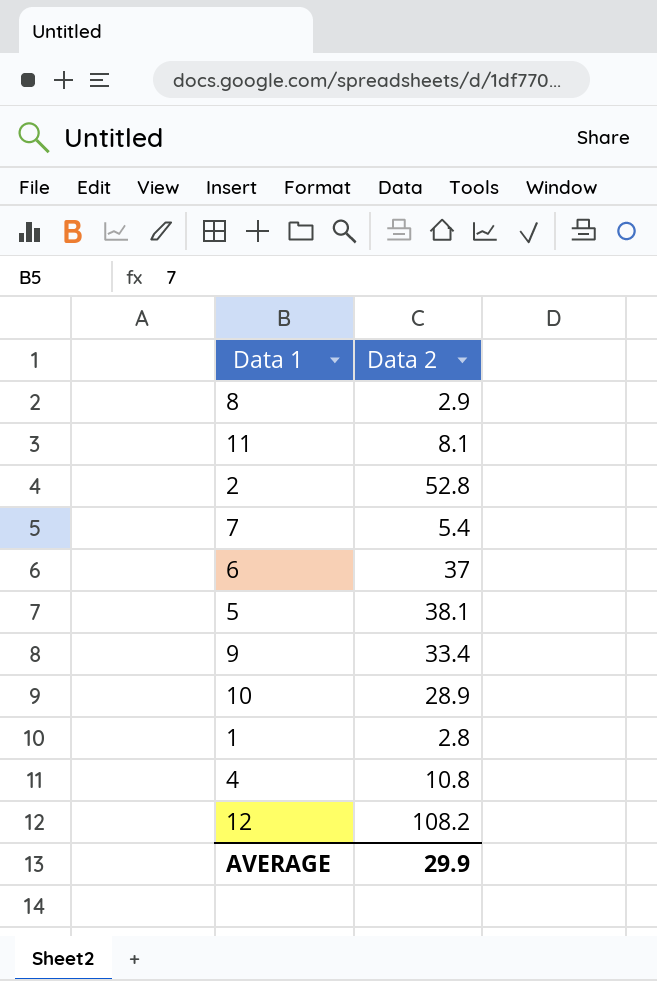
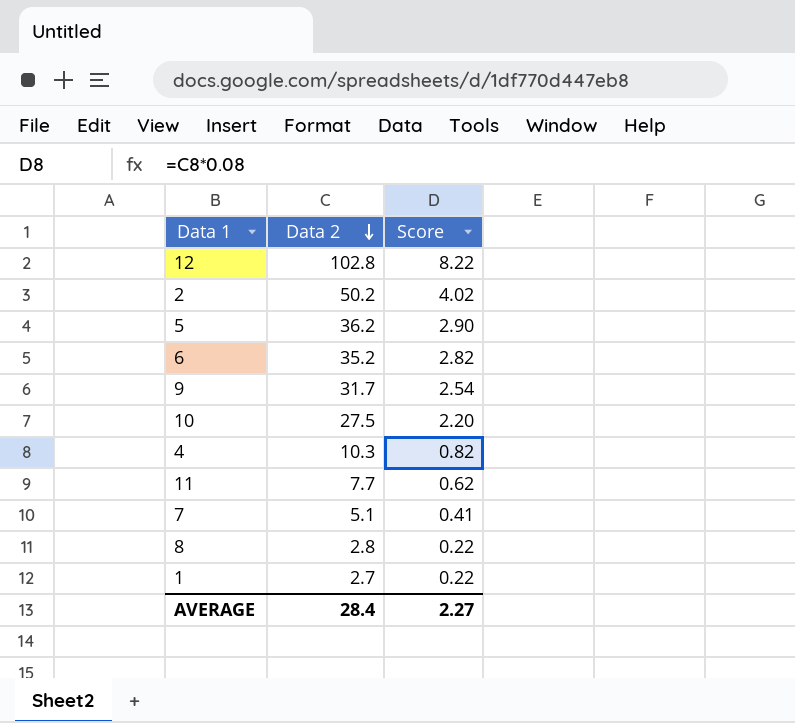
row order: none -> Data 2 descending
column Score | formula: none -> [Data 2] * 0.08
12 | Data 2: 108.2 -> 102.8
2 | Data 2: 52.8 -> 50.2
5 | Data 2: 38.1 -> 36.2
6 | Data 2: 37 -> 35.2
9 | Data 2: 33.4 -> 31.7
10 | Data 2: 28.9 -> 27.5
4 | Data 2: 10.8 -> 10.3
11 | Data 2: 8.1 -> 7.7
7 | Data 2: 5.4 -> 5.1
8 | Data 2: 2.9 -> 2.8
1 | Data 2: 2.8 -> 2.7
AVERAGE | Data 2: 29.9 -> 28.4

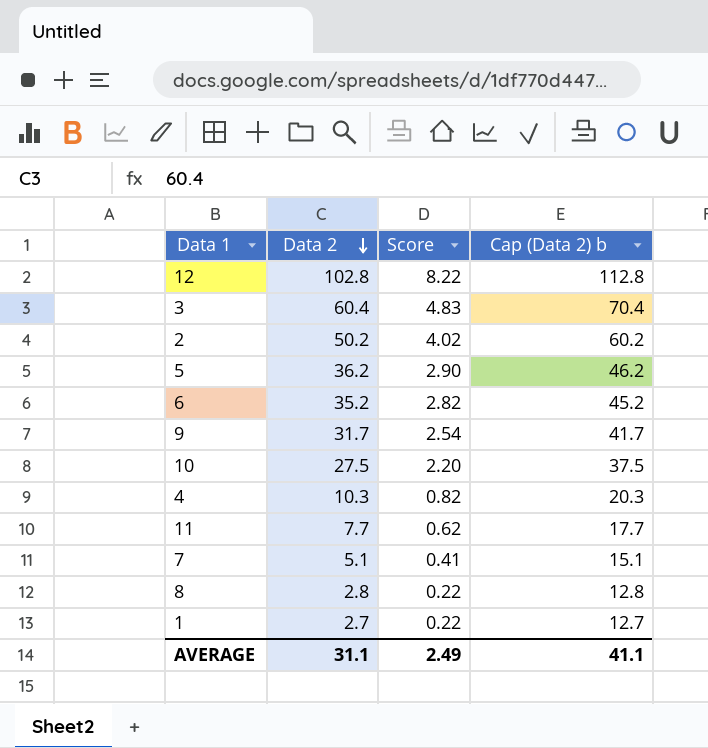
column Cap (Data 2) b | formula: none -> [Data 2] + 10
row 3: none -> 60.4 | 4.83 | 70.4
AVERAGE | Data 2: 28.4 -> 31.1
AVERAGE | Score: 2.27 -> 2.49

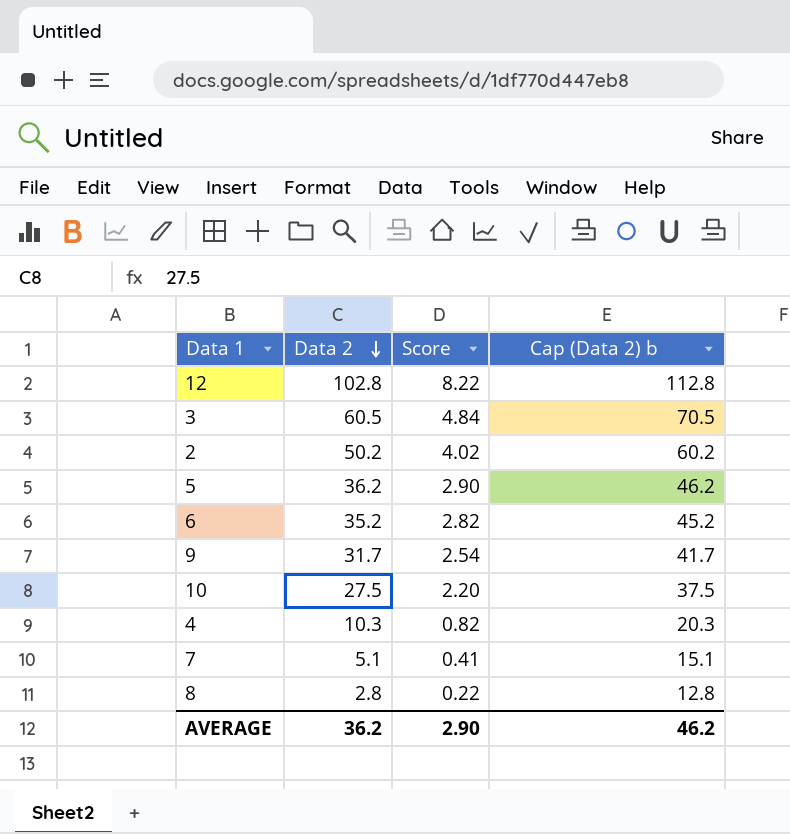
row 11: 7.7 | 0.62 | 17.7 -> none
row 1: 2.7 | 0.22 | 12.7 -> none
3 | Data 2: 60.4 -> 60.5
3 | Score: 4.83 -> 4.84
3 | Cap (Data 2) b: 70.4 -> 70.5
AVERAGE | Data 2: 31.1 -> 36.2
AVERAGE | Score: 2.49 -> 2.90
AVERAGE | Cap (Data 2) b: 41.1 -> 46.2

